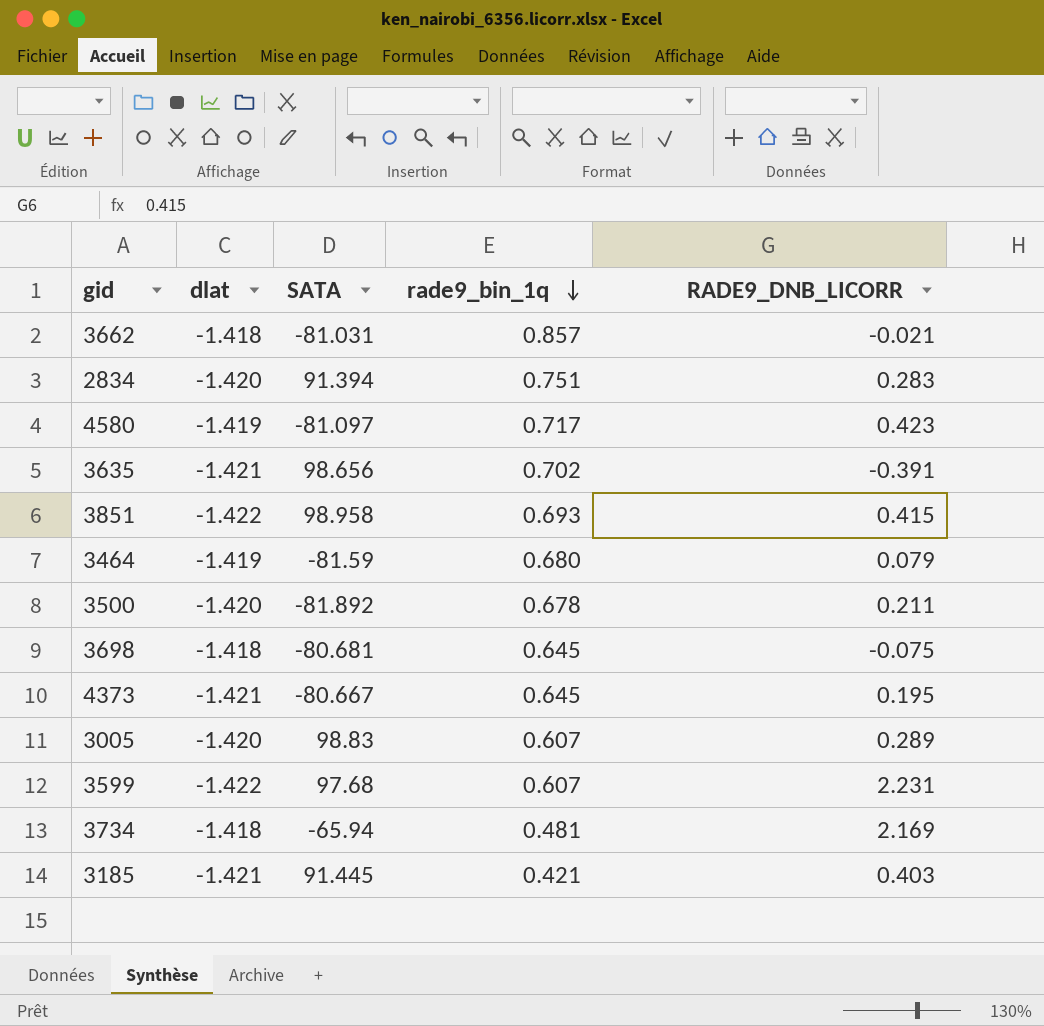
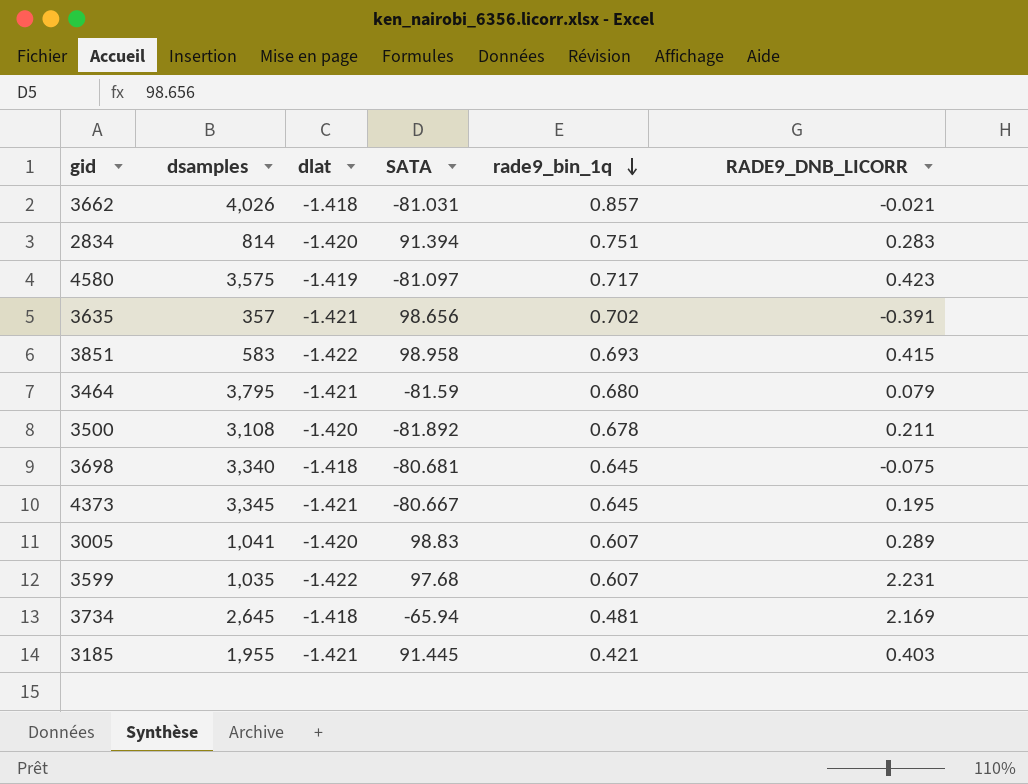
column dsamples | position: none -> 2
3464 | dlat: -1.419 -> -1.421

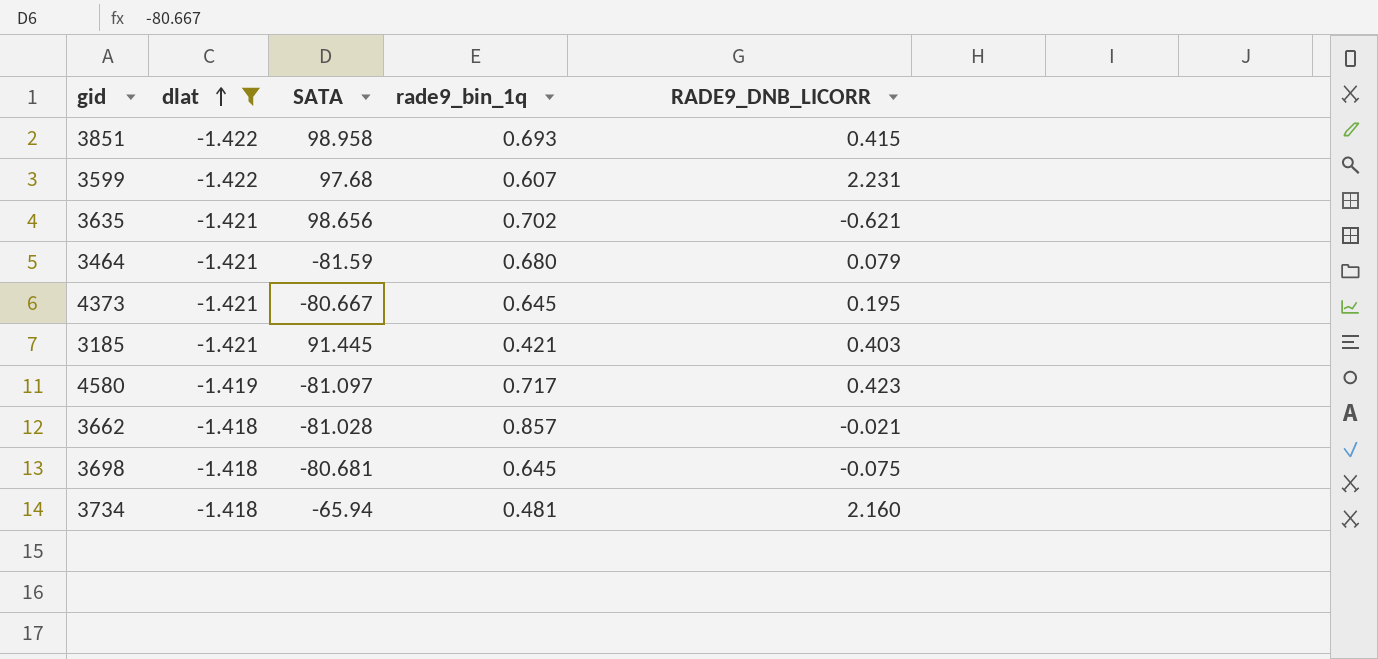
filter: none -> dlat != -1.420
row order: rade9_bin_1q descending -> dlat ascending
column dsamples | position: 2 -> none
3635 | RADE9_DNB_LICORR: -0.391 -> -0.621
3662 | SATA: -81.031 -> -81.028
3734 | RADE9_DNB_LICORR: 2.169 -> 2.160

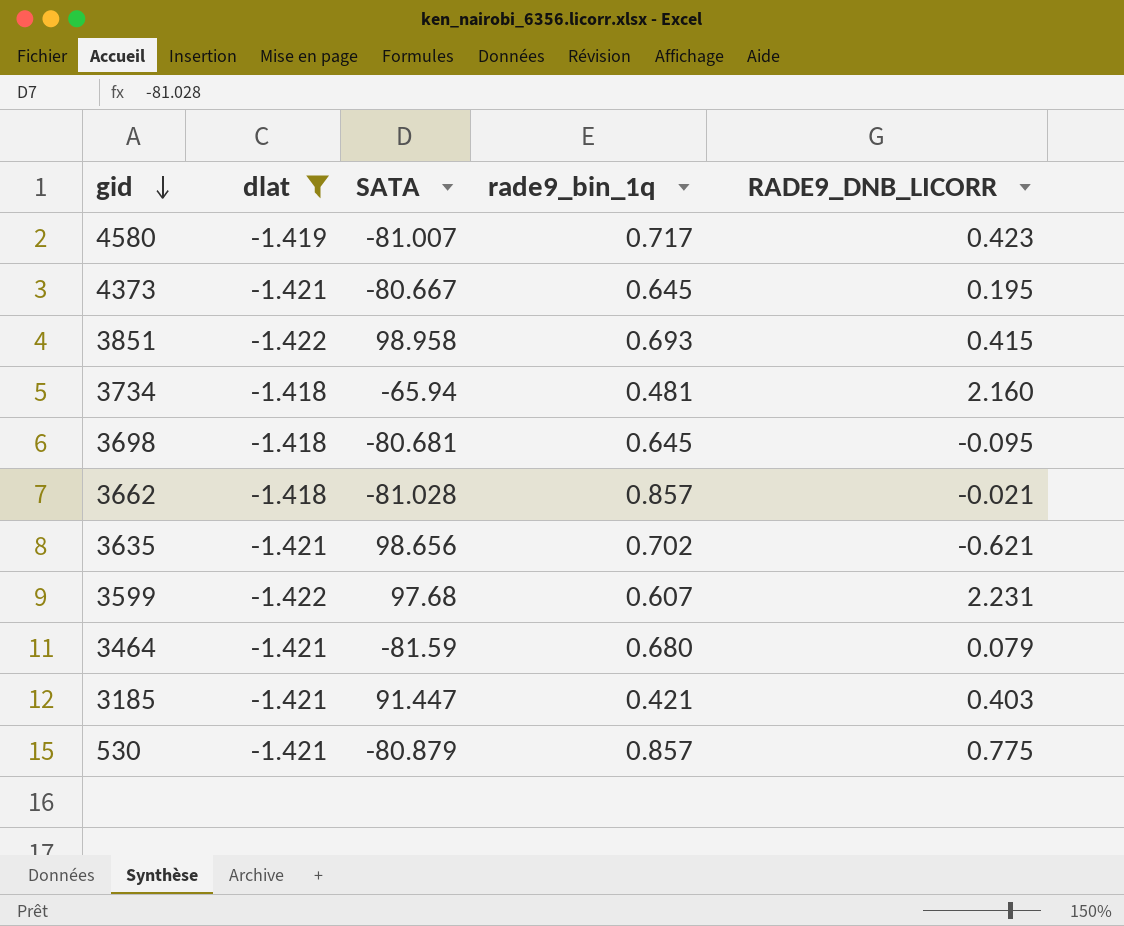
row order: dlat ascending -> gid descending
4580 | SATA: -81.097 -> -81.007
3698 | RADE9_DNB_LICORR: -0.075 -> -0.095
3185 | SATA: 91.445 -> 91.447
row 530: none -> -1.421 | -80.879 | 0.857 | 0.775

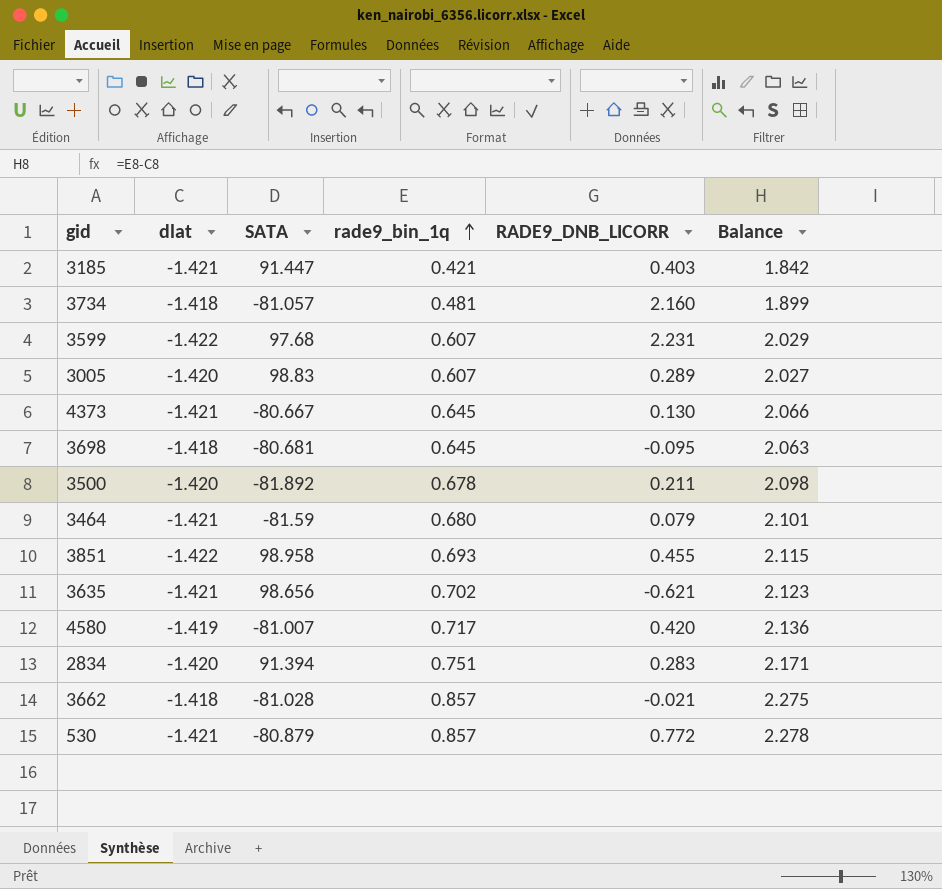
filter: dlat != -1.420 -> none
row order: gid descending -> rade9_bin_1q ascending
column Balance | formula: none -> [rade9_bin_1q] - [dlat]
3734 | SATA: -65.94 -> -81.057
4373 | RADE9_DNB_LICORR: 0.195 -> 0.130
3851 | RADE9_DNB_LICORR: 0.415 -> 0.455
4580 | RADE9_DNB_LICORR: 0.423 -> 0.420
530 | RADE9_DNB_LICORR: 0.775 -> 0.772

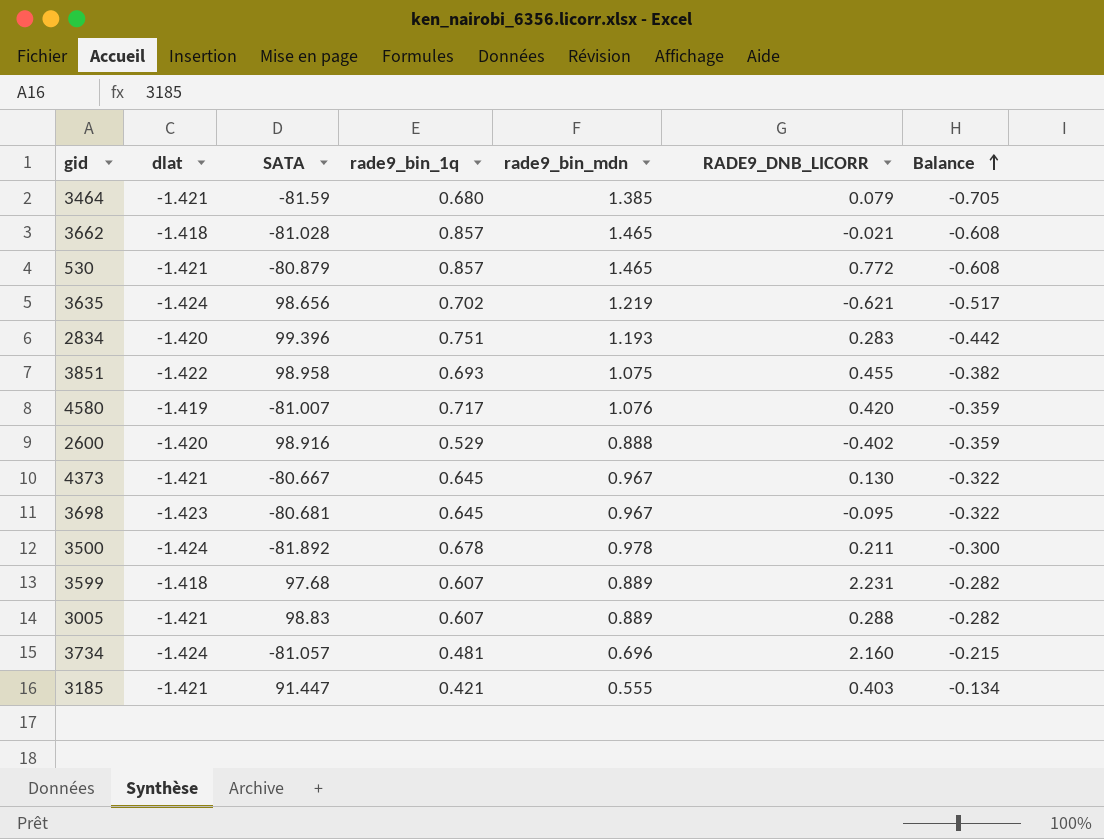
row order: rade9_bin_1q ascending -> Balance ascending
column rade9_bin_mdn | position: none -> 5
column Balance | formula: [rade9_bin_1q] - [dlat] -> [rade9_bin_1q] - [rade9_bin_mdn]
3635 | dlat: -1.421 -> -1.424
2834 | SATA: 91.394 -> 99.396
row 2600: none -> -1.420 | 98.916 | 0.529 | 0.888 | -0.402 | -0.359
3698 | dlat: -1.418 -> -1.423
3500 | dlat: -1.420 -> -1.424
3599 | dlat: -1.422 -> -1.418
3005 | dlat: -1.420 -> -1.421
3005 | RADE9_DNB_LICORR: 0.289 -> 0.288
3734 | dlat: -1.418 -> -1.424

